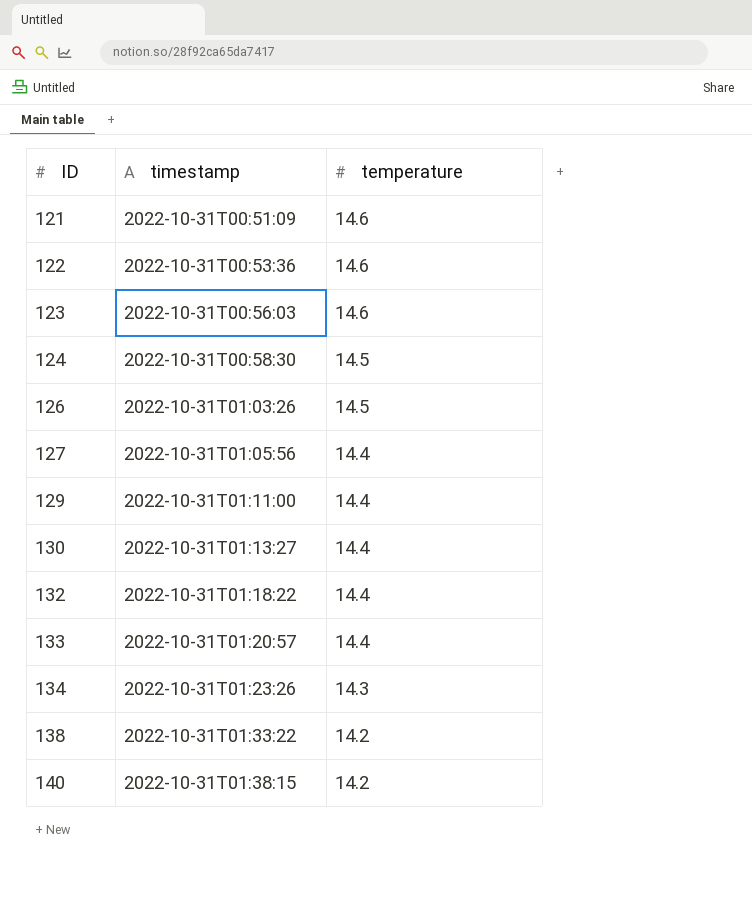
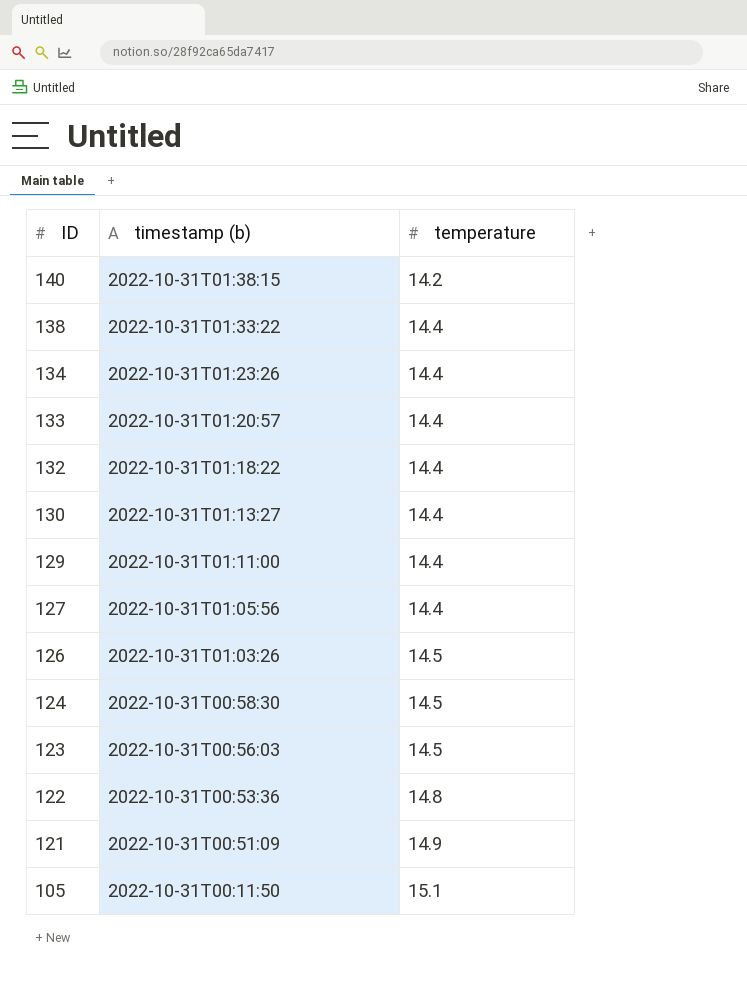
row order: ID ascending -> ID descending
column name: timestamp -> timestamp (b)
138 | temperature: 14.2 -> 14.4
134 | temperature: 14.3 -> 14.4
123 | temperature: 14.6 -> 14.5
122 | temperature: 14.6 -> 14.8
121 | temperature: 14.6 -> 14.9
row 105: none -> 2022-10-31T00:11:50 | 15.1

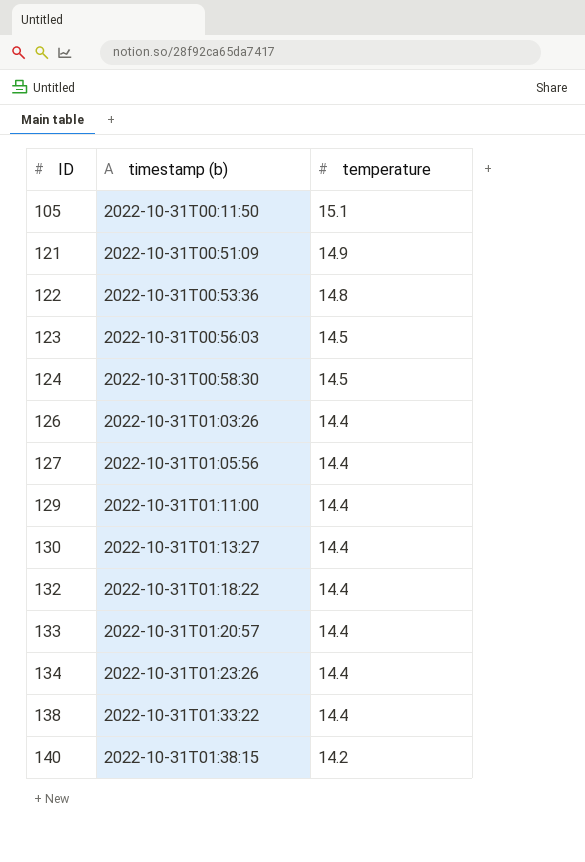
row order: ID descending -> ID ascending
126 | temperature: 14.5 -> 14.4

